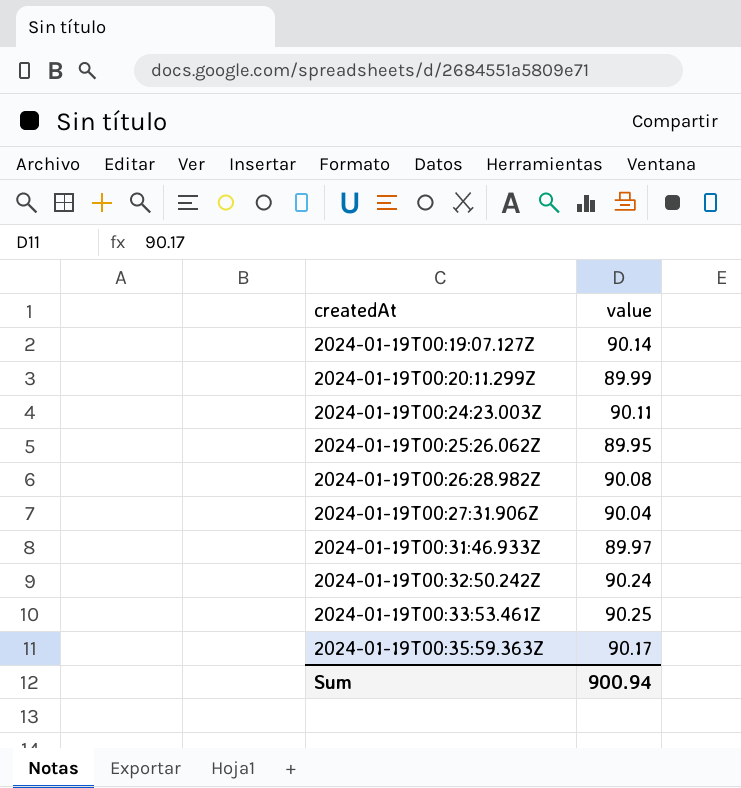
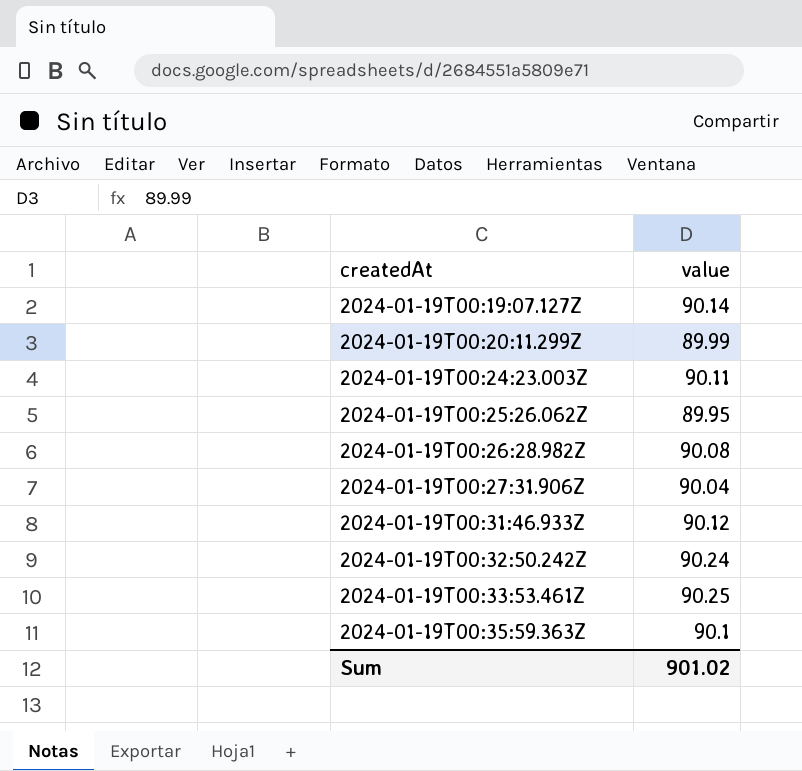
2024-01-19T00:31:46.933Z | value: 89.97 -> 90.12
2024-01-19T00:35:59.363Z | value: 90.17 -> 90.1
Sum | value: 900.94 -> 901.02

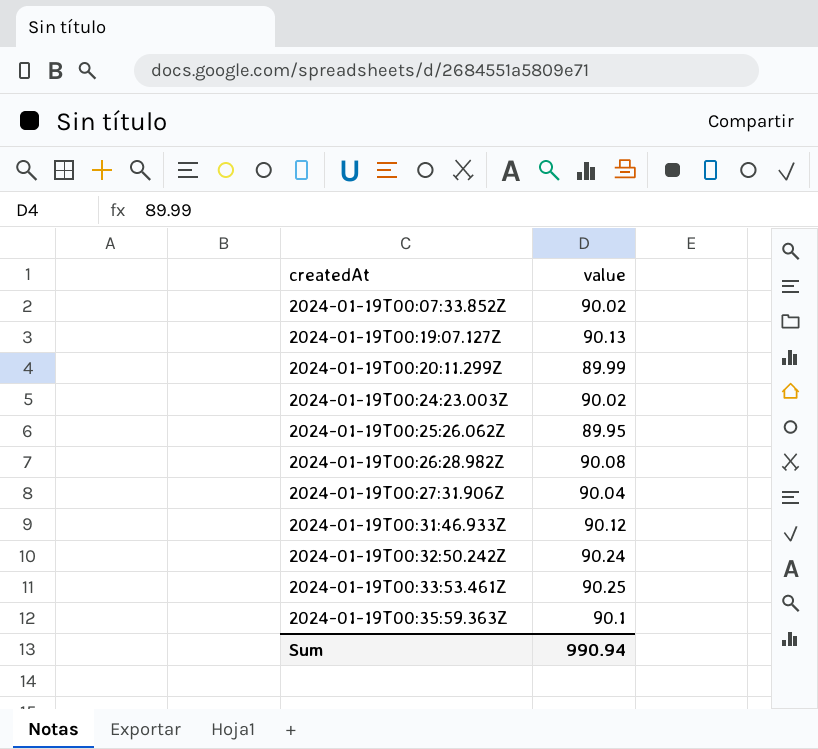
row 2024-01-19T00:07:33.852Z: none -> 90.02
2024-01-19T00:19:07.127Z | value: 90.14 -> 90.13
2024-01-19T00:24:23.003Z | value: 90.11 -> 90.02
Sum | value: 901.02 -> 990.94

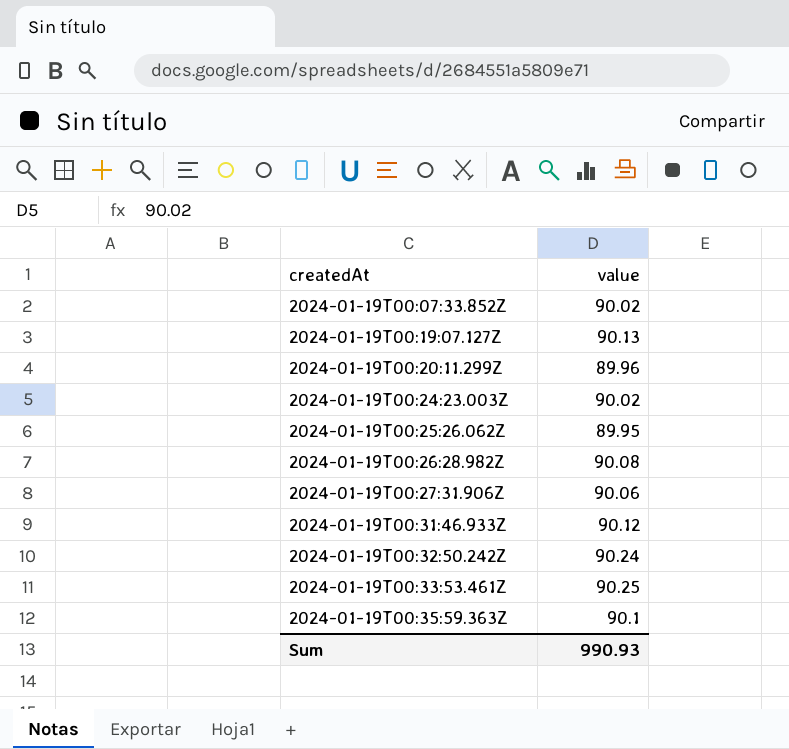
2024-01-19T00:20:11.299Z | value: 89.99 -> 89.96
2024-01-19T00:27:31.906Z | value: 90.04 -> 90.06
Sum | value: 990.94 -> 990.93

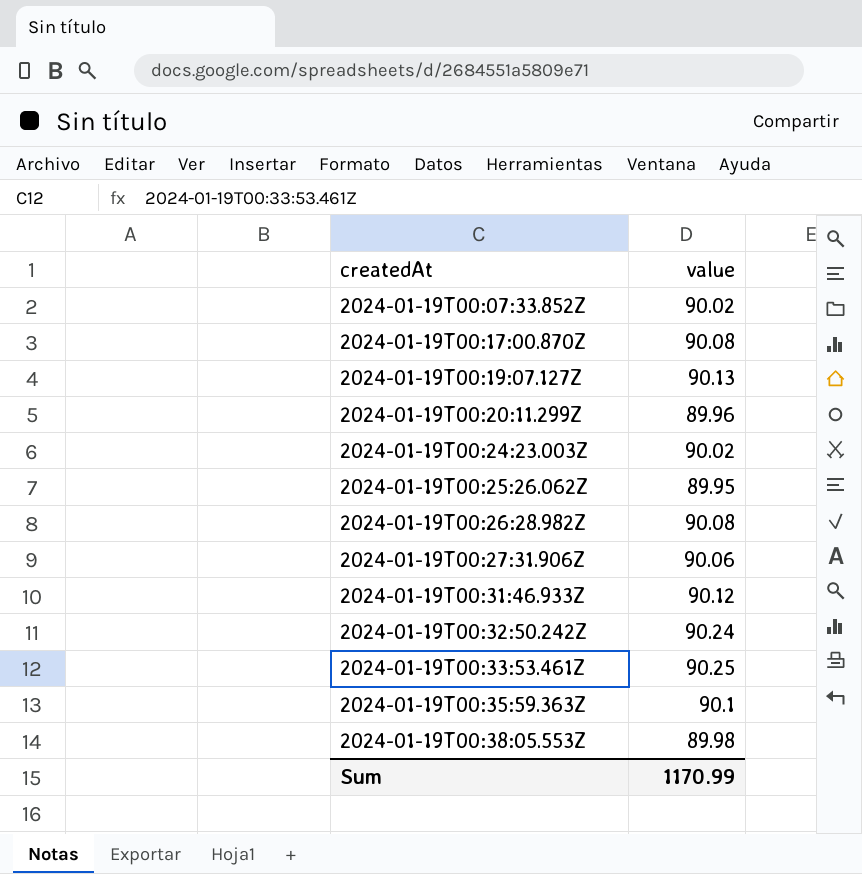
row 2024-01-19T00:17:00.870Z: none -> 90.08
row 2024-01-19T00:38:05.553Z: none -> 89.98
Sum | value: 990.93 -> 1170.99

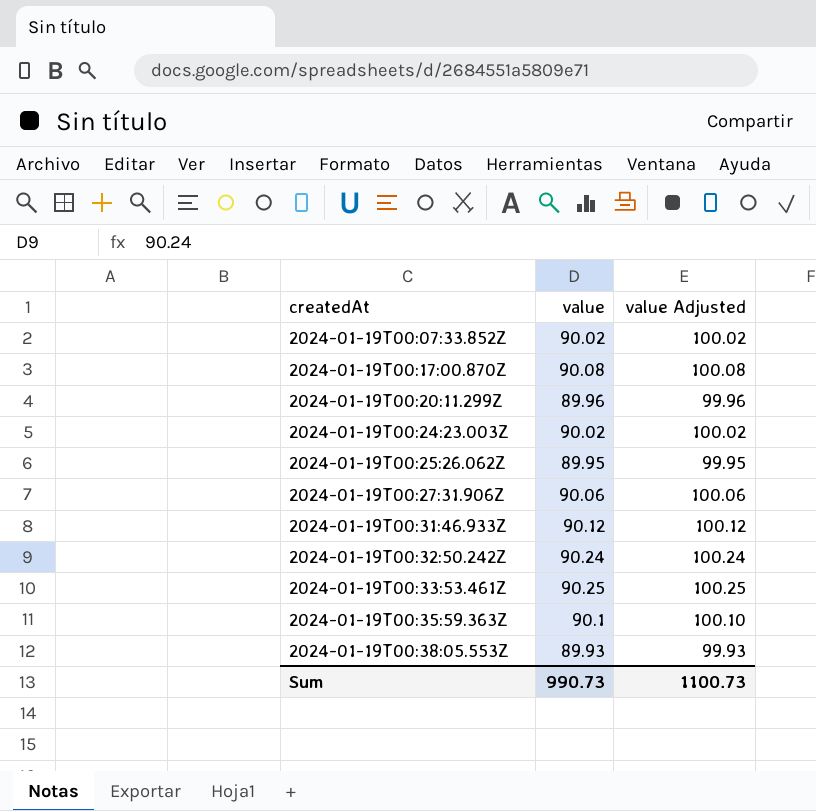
column value Adjusted | formula: none -> [value] + 10
row 2024-01-19T00:19:07.127Z: 90.13 -> none
row 2024-01-19T00:26:28.982Z: 90.08 -> none
2024-01-19T00:38:05.553Z | value: 89.98 -> 89.93
Sum | value: 1170.99 -> 990.73

